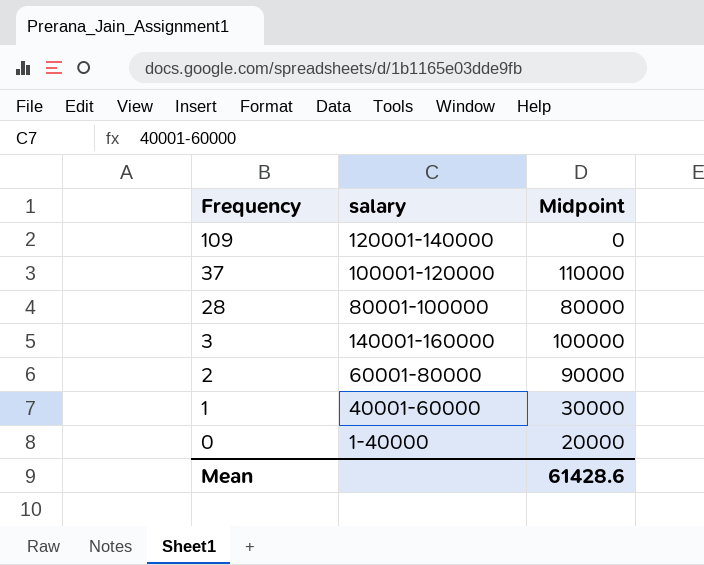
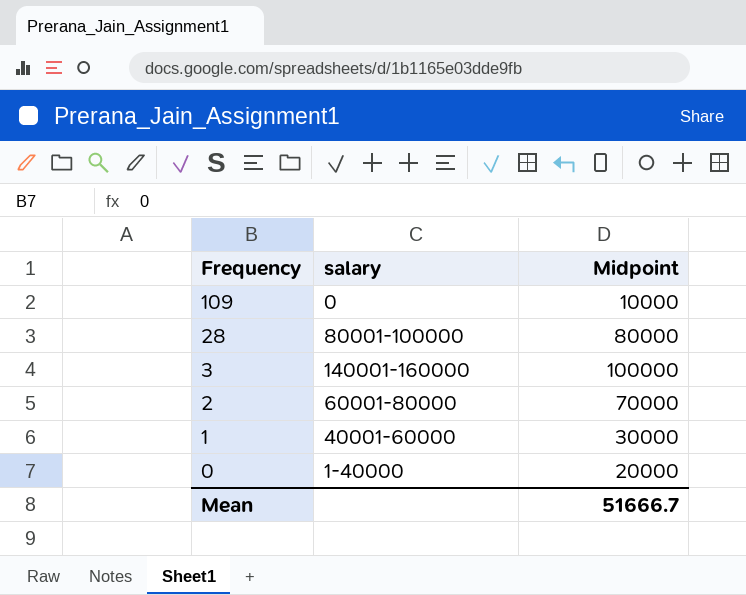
row 37: 100001-120000 | 110000 -> none
109 | salary: 120001-140000 -> 0
109 | Midpoint: 0 -> 10000
2 | Midpoint: 90000 -> 70000
Mean | Midpoint: 61428.6 -> 51666.7

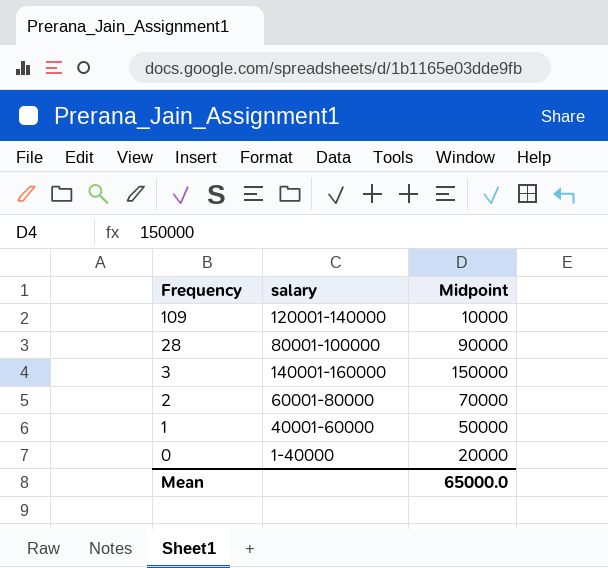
109 | salary: 0 -> 120001-140000
28 | Midpoint: 80000 -> 90000
3 | Midpoint: 100000 -> 150000
1 | Midpoint: 30000 -> 50000
Mean | Midpoint: 51666.7 -> 65000.0

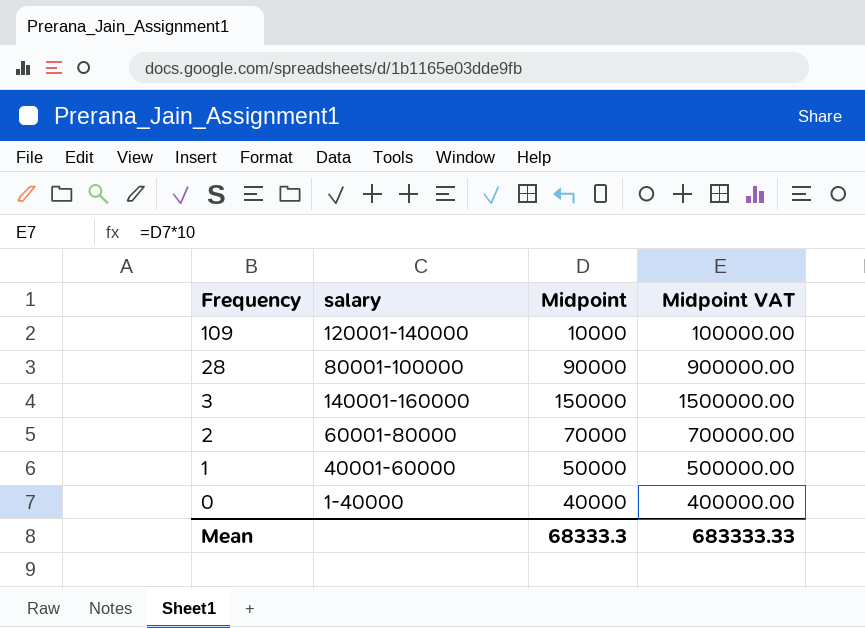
column Midpoint VAT | formula: none -> [Midpoint] * 10
0 | Midpoint: 20000 -> 40000
Mean | Midpoint: 65000.0 -> 68333.3

